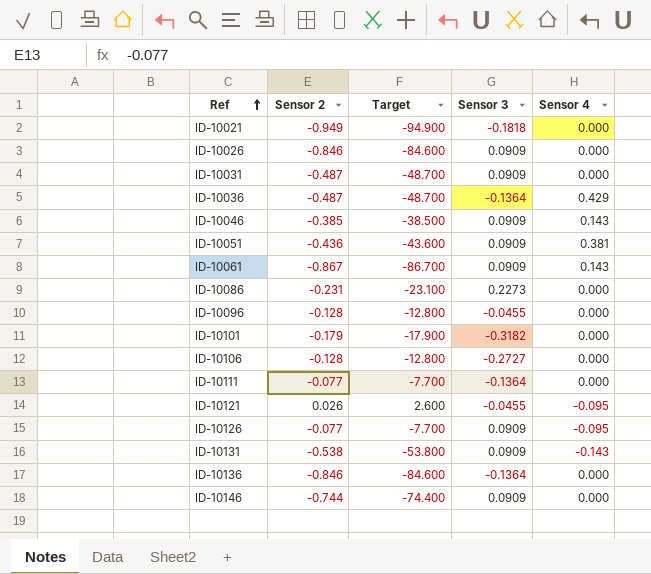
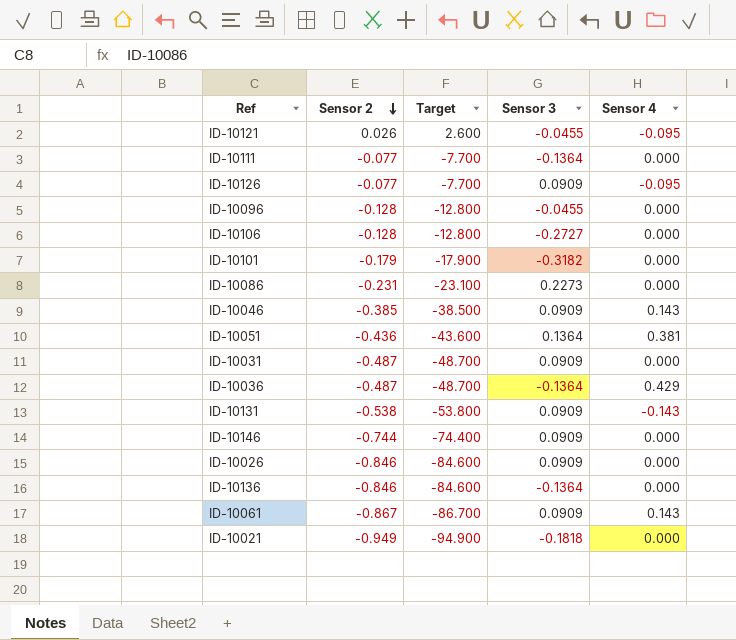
row order: Ref ascending -> Sensor 2 descending
ID-10051 | Sensor 3: 0.0909 -> 0.1364

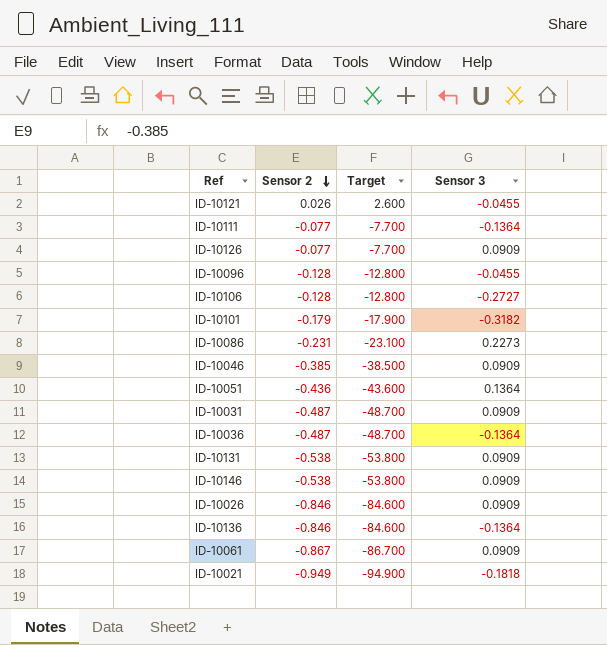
column Sensor 4 | position: 5 -> none
ID-10146 | Sensor 2: -0.744 -> -0.538
ID-10146 | Target: -74.400 -> -53.800

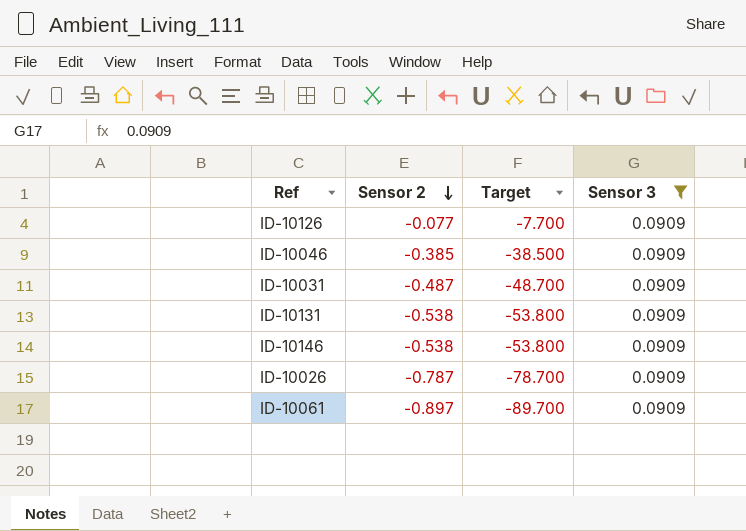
filter: none -> Sensor 3 = 0.0909
ID-10026 | Sensor 2: -0.846 -> -0.787
ID-10026 | Target: -84.600 -> -78.700
ID-10061 | Sensor 2: -0.867 -> -0.897
ID-10061 | Target: -86.700 -> -89.700

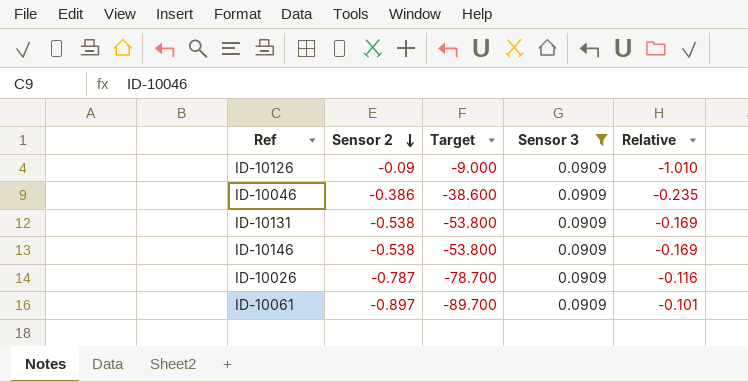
column Relative | formula: none -> [Sensor 3] / [Sensor 2]
row ID-10031: -0.487 | -48.700 | 0.0909 -> none
ID-10126 | Sensor 2: -0.077 -> -0.09
ID-10126 | Target: -7.700 -> -9.000
ID-10046 | Sensor 2: -0.385 -> -0.386
ID-10046 | Target: -38.500 -> -38.600

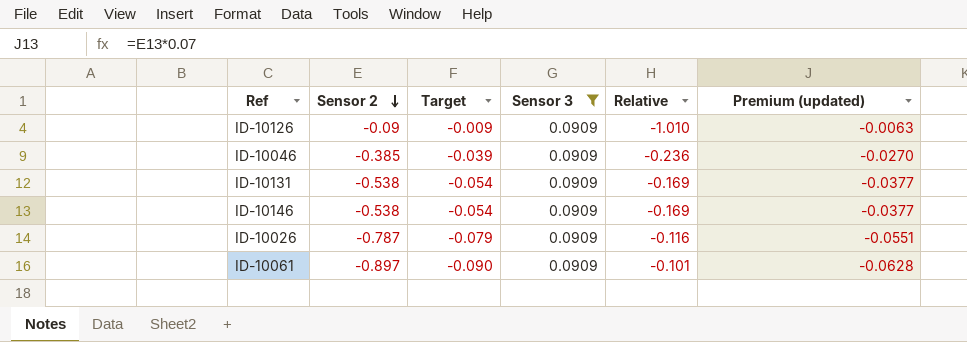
column Target | formula: [Sensor 2] * 100 -> [Sensor 2] * 0.1
column Premium (updated) | formula: none -> [Sensor 2] * 0.07
ID-10046 | Sensor 2: -0.386 -> -0.385
ID-10046 | Relative: -0.235 -> -0.236

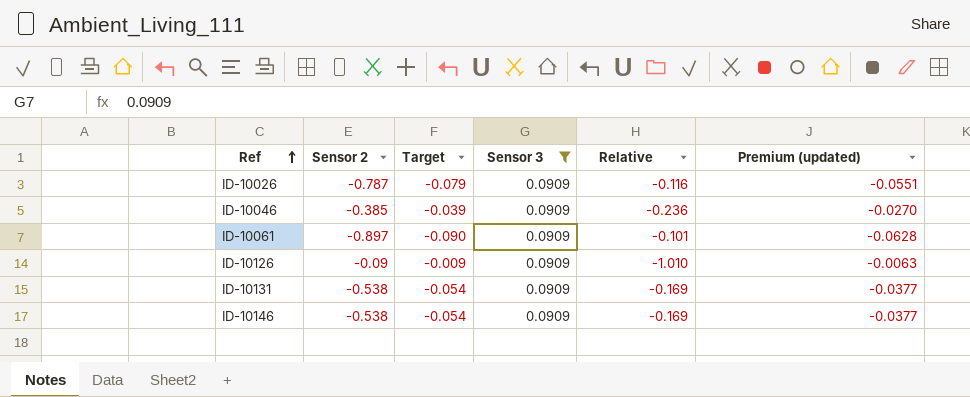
row order: Sensor 2 descending -> Ref ascending

